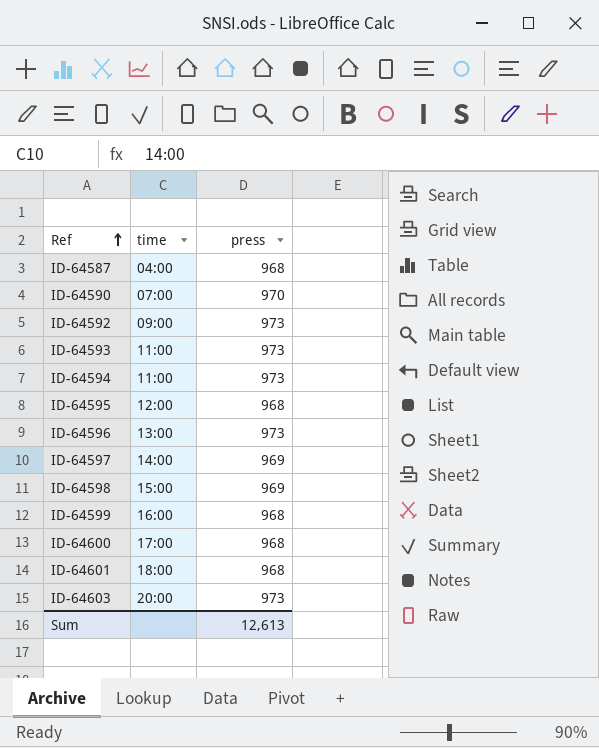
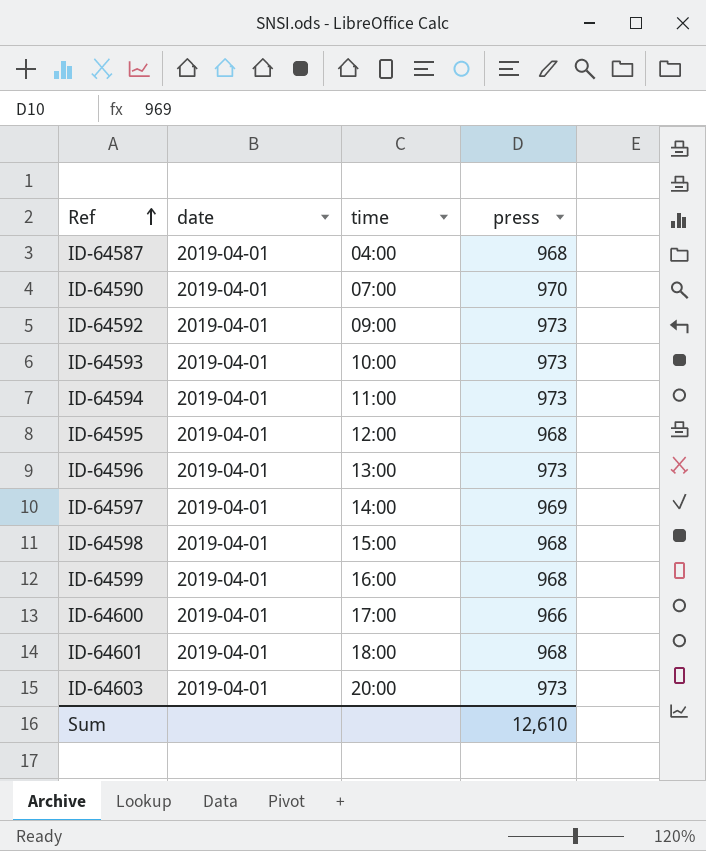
column date | position: none -> 2
ID-64593 | time: 11:00 -> 10:00
ID-64598 | press: 969 -> 968
ID-64600 | press: 968 -> 966
Sum | press: 12,613 -> 12,610

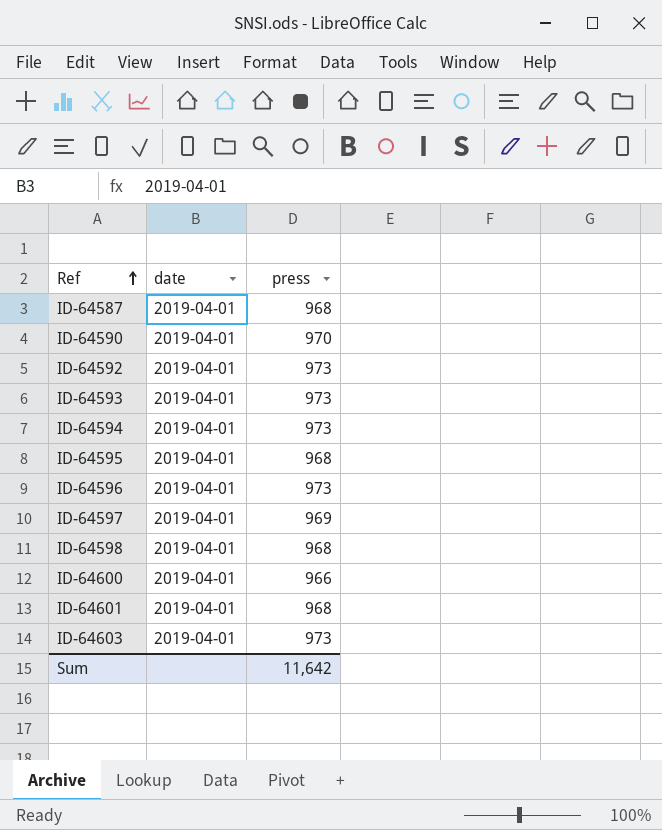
column time | position: 3 -> none
row ID-64599: 2019-04-01 | 16:00 | 968 -> none
Sum | press: 12,610 -> 11,642

